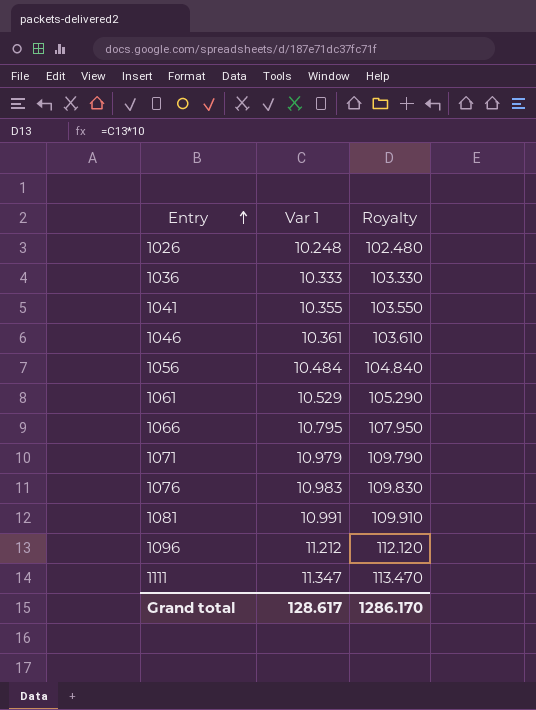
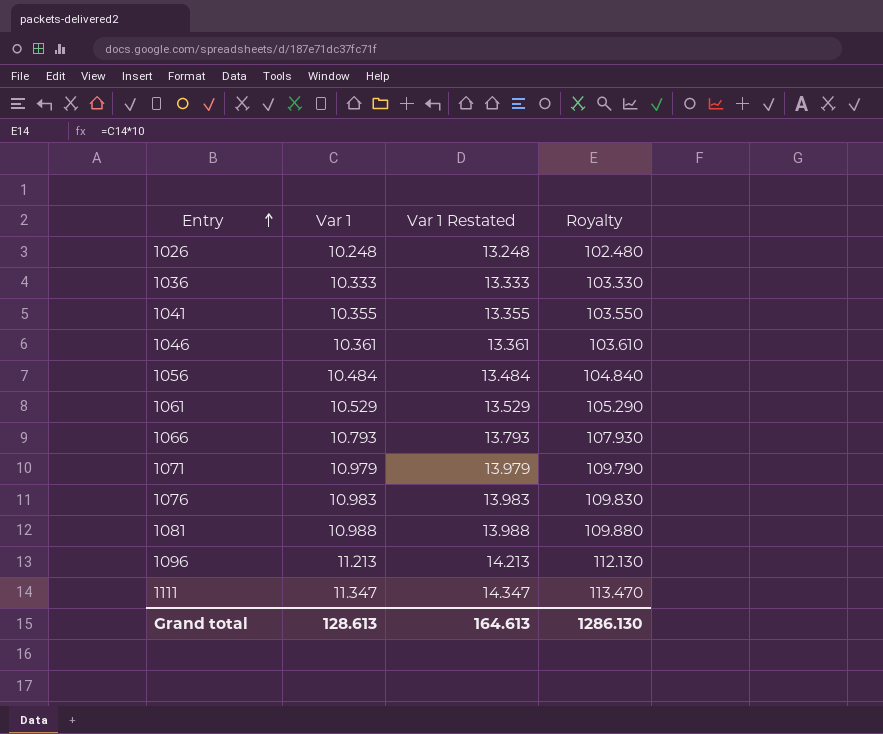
column Var 1 Restated | formula: none -> [Var 1] + 3
1066 | Var 1: 10.795 -> 10.793
1066 | Royalty: 107.950 -> 107.930
1081 | Var 1: 10.991 -> 10.988
1081 | Royalty: 109.910 -> 109.880
1096 | Var 1: 11.212 -> 11.213
1096 | Royalty: 112.120 -> 112.130
Grand total | Var 1: 128.617 -> 128.613
Grand total | Royalty: 1286.170 -> 1286.130

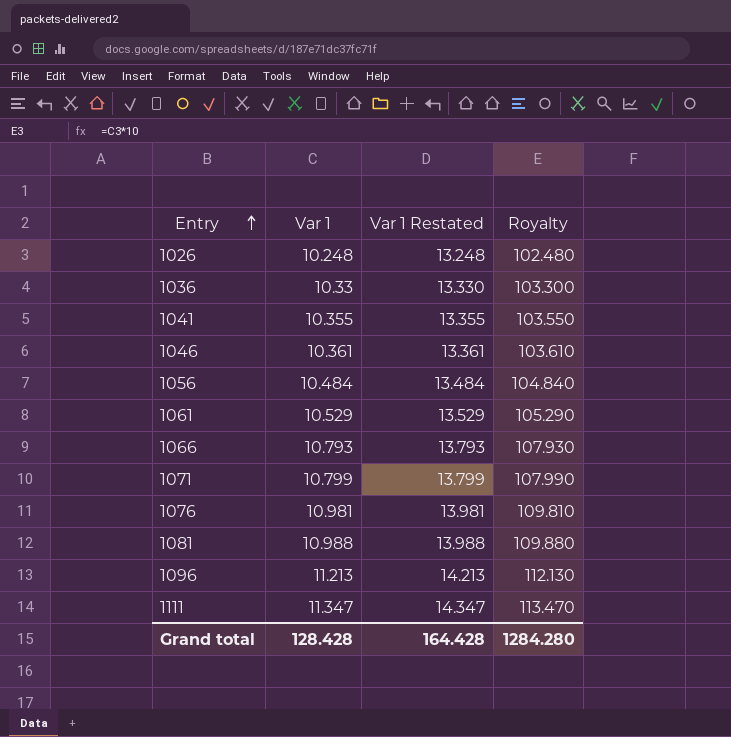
1036 | Var 1: 10.333 -> 10.33
1036 | Var 1 Restated: 13.333 -> 13.330
1036 | Royalty: 103.330 -> 103.300
1071 | Var 1: 10.979 -> 10.799
1071 | Var 1 Restated: 13.979 -> 13.799
1071 | Royalty: 109.790 -> 107.990
1076 | Var 1: 10.983 -> 10.981
1076 | Var 1 Restated: 13.983 -> 13.981
1076 | Royalty: 109.830 -> 109.810
Grand total | Var 1: 128.613 -> 128.428
Grand total | Var 1 Restated: 164.613 -> 164.428
Grand total | Royalty: 1286.130 -> 1284.280

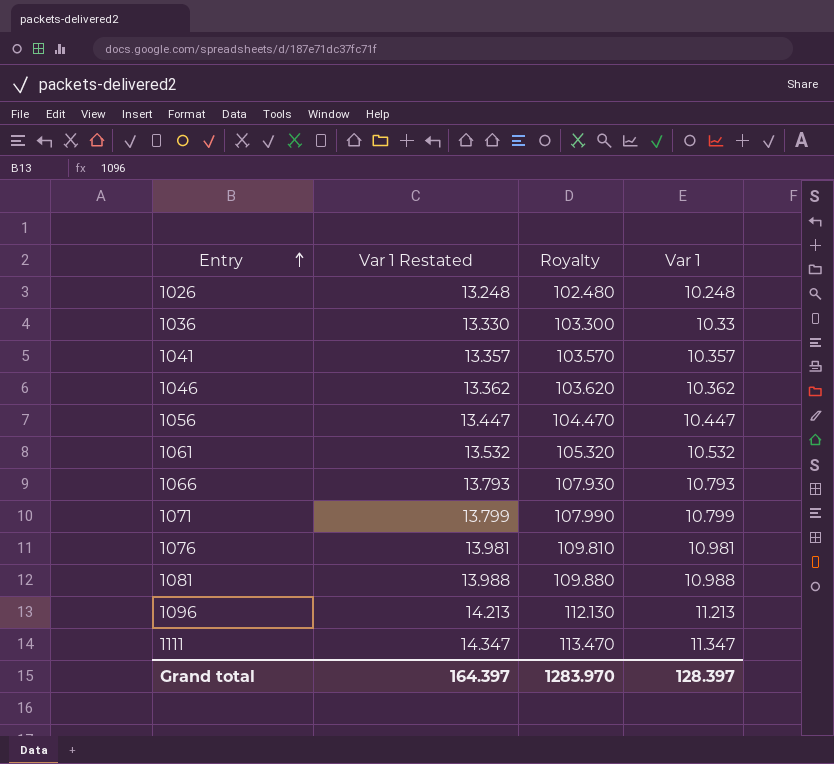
column Var 1 | position: 2 -> 4
1041 | Var 1 Restated: 13.355 -> 13.357
1041 | Royalty: 103.550 -> 103.570
1041 | Var 1: 10.355 -> 10.357
1046 | Var 1 Restated: 13.361 -> 13.362
1046 | Royalty: 103.610 -> 103.620
1046 | Var 1: 10.361 -> 10.362
1056 | Var 1 Restated: 13.484 -> 13.447
1056 | Royalty: 104.840 -> 104.470
1056 | Var 1: 10.484 -> 10.447
1061 | Var 1 Restated: 13.529 -> 13.532
1061 | Royalty: 105.290 -> 105.320
1061 | Var 1: 10.529 -> 10.532
Grand total | Var 1 Restated: 164.428 -> 164.397
Grand total | Royalty: 1284.280 -> 1283.970
Grand total | Var 1: 128.428 -> 128.397

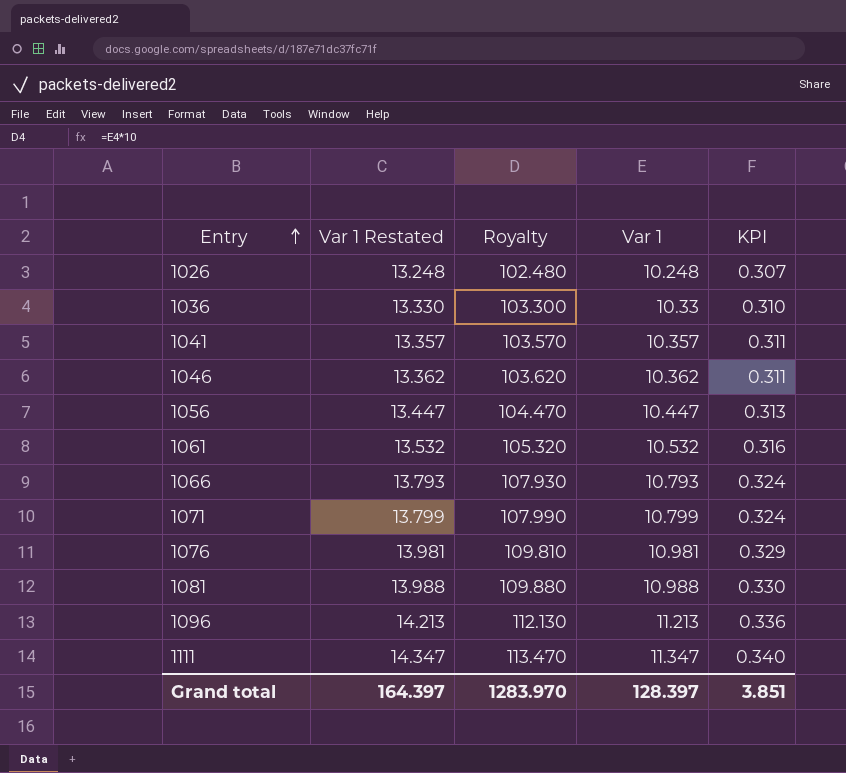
column KPI | formula: none -> [Var 1] * 0.03

